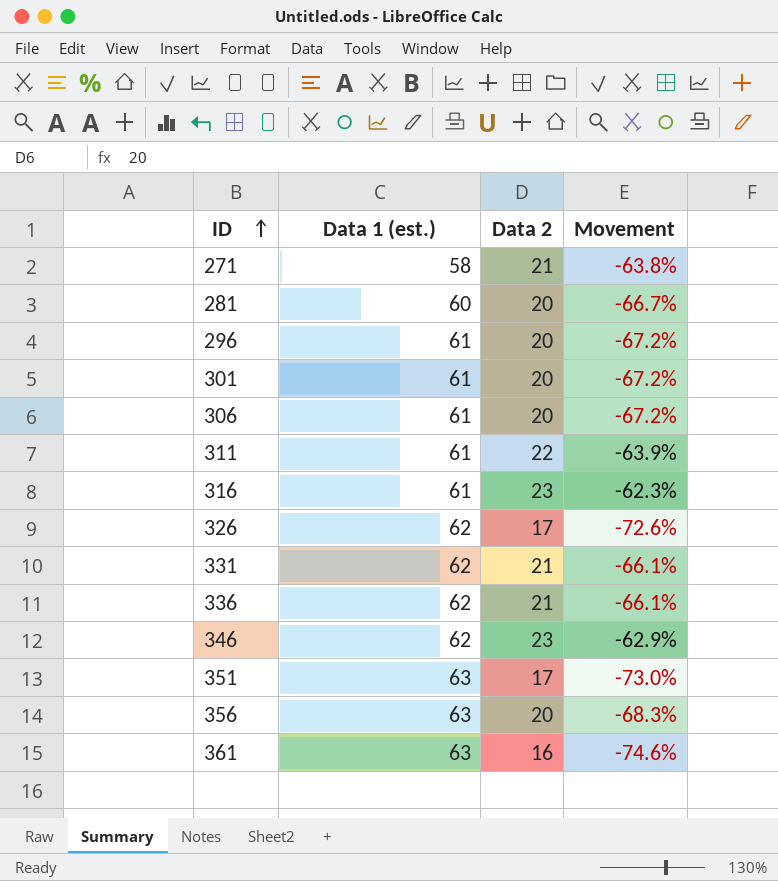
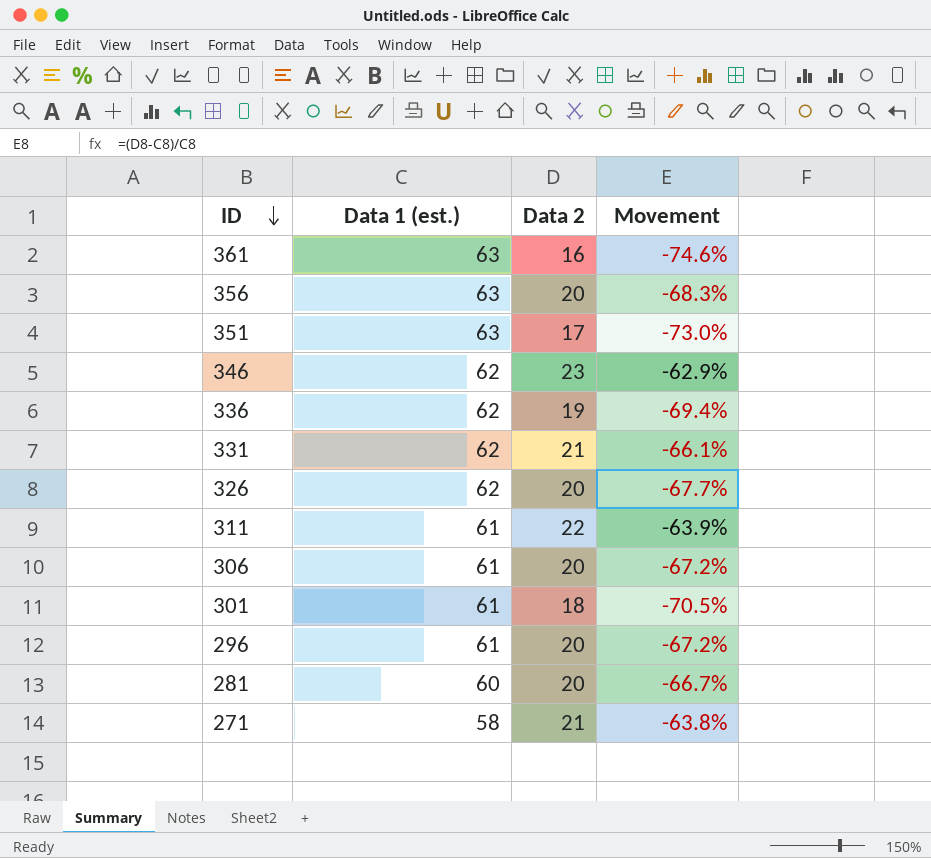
row order: ID ascending -> ID descending
row 316: 61 | 23 | -62.3% -> none
336 | Data 2: 21 -> 19
336 | Movement: -66.1% -> -69.4%
326 | Data 2: 17 -> 20
326 | Movement: -72.6% -> -67.7%
301 | Data 2: 20 -> 18
301 | Movement: -67.2% -> -70.5%

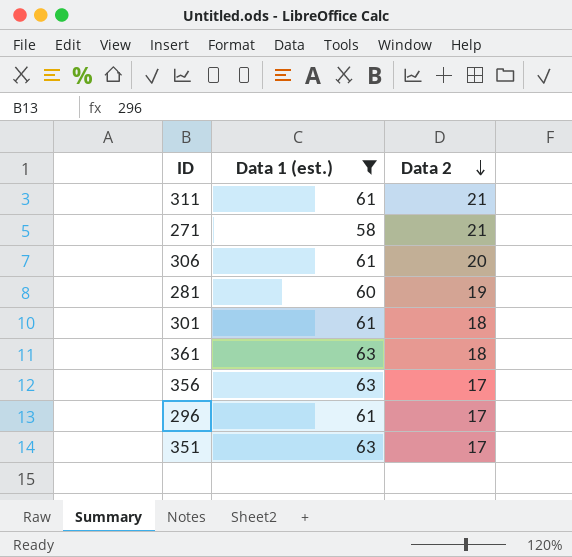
filter: none -> Data 1 (est.) != 62
row order: ID descending -> Data 2 descending
column Movement | formula: ([Data 2] - [Data 1 (est.)]) / [Data 1 (est.)] -> none
311 | Data 2: 22 -> 21
281 | Data 2: 20 -> 19
361 | Data 2: 16 -> 18
356 | Data 2: 20 -> 17
296 | Data 2: 20 -> 17

